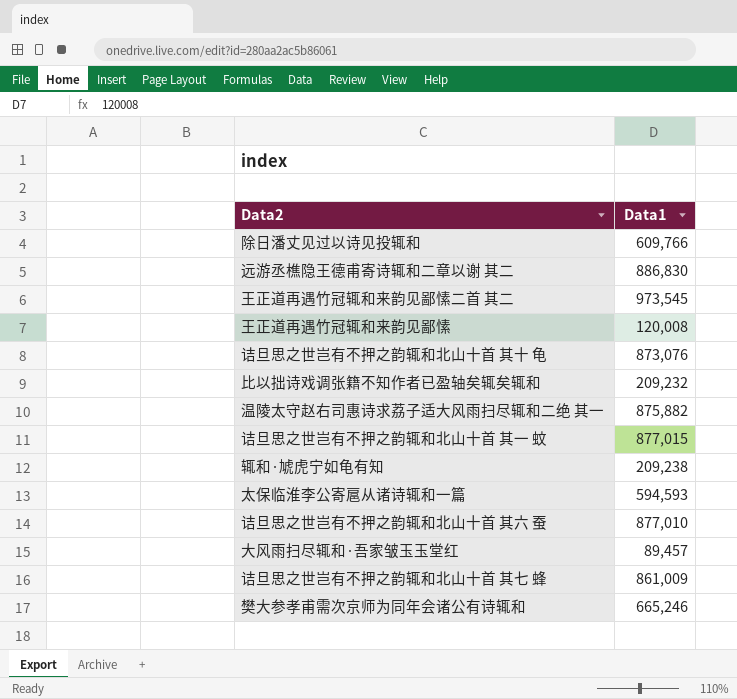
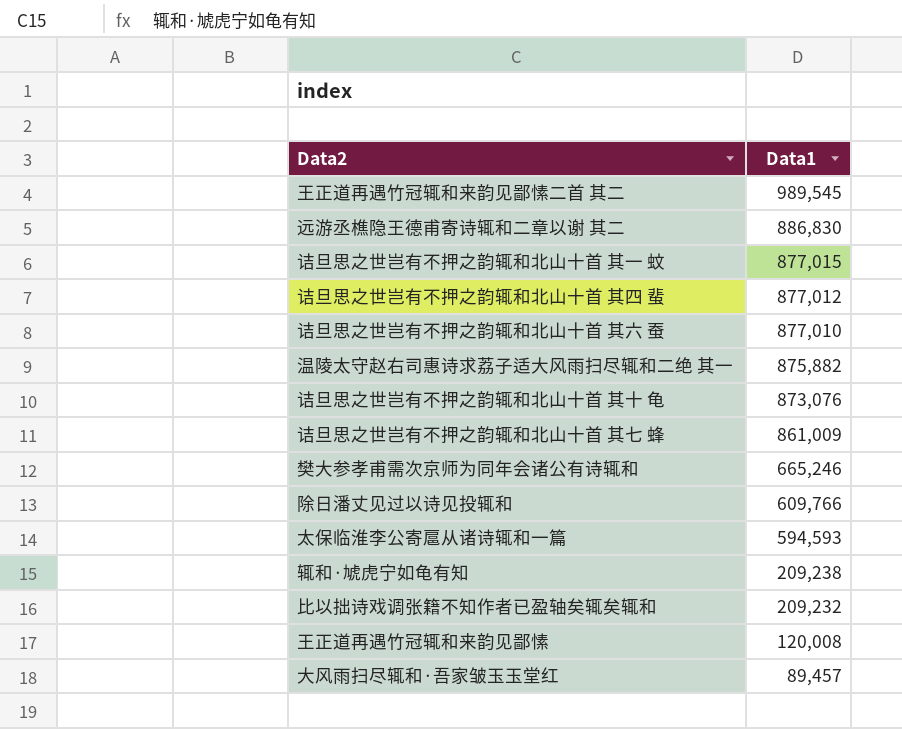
row order: none -> Data1 descending
王正道再遇竹冠辄和来韵见鄙愫二首 其二 | Data1: 973,545 -> 989,545
row 诘旦思之世岂有不押之韵辄和北山十首 其四 蜚: none -> 877,012

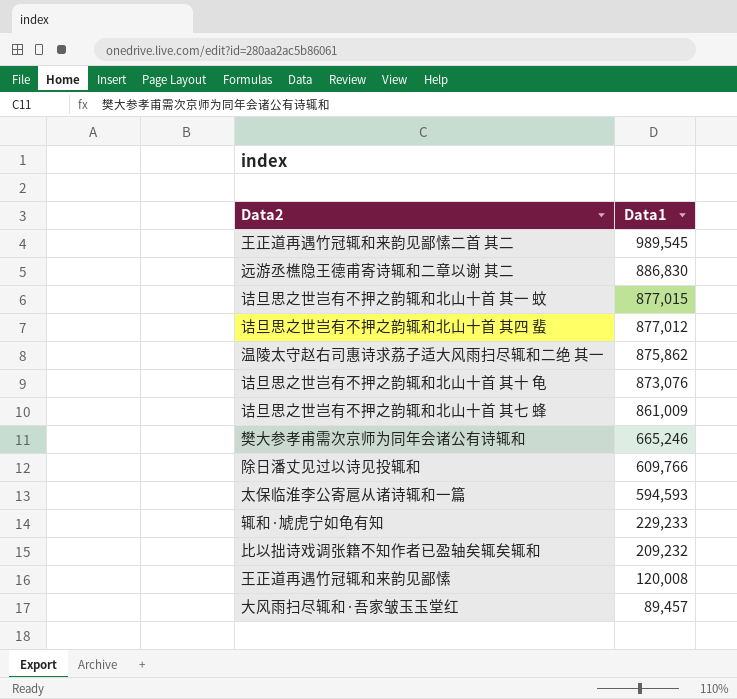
row 诘旦思之世岂有不押之韵辄和北山十首 其六 蚕: 877,010 -> none
温陵太守赵右司惠诗求荔子适大风雨扫尽辄和二绝 其一 | Data1: 875,882 -> 875,862
辄和·虓虎宁如龟有知 | Data1: 209,238 -> 229,233

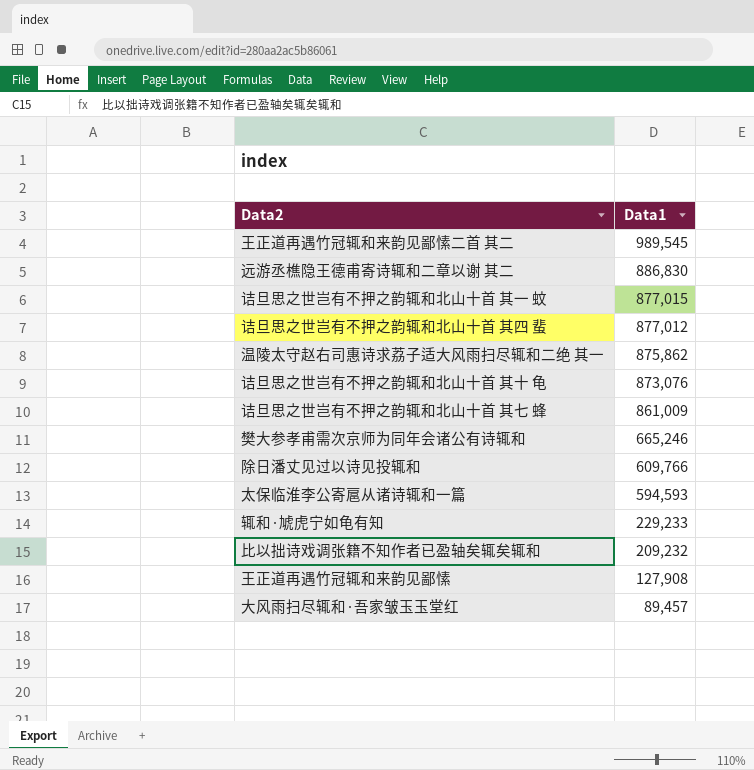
王正道再遇竹冠辄和来韵见鄙愫 | Data1: 120,008 -> 127,908

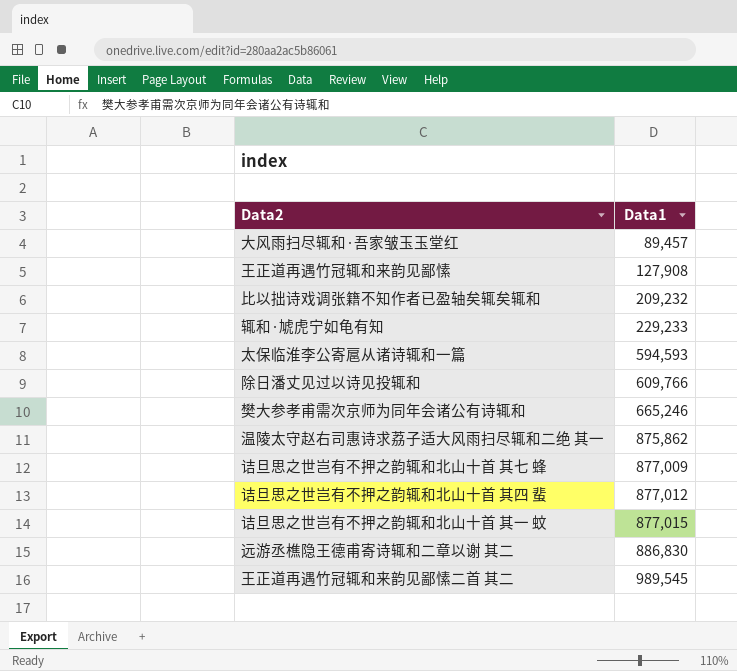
row order: Data1 descending -> Data1 ascending
row 诘旦思之世岂有不押之韵辄和北山十首 其十 龟: 873,076 -> none
诘旦思之世岂有不押之韵辄和北山十首 其七 蜂 | Data1: 861,009 -> 877,009

